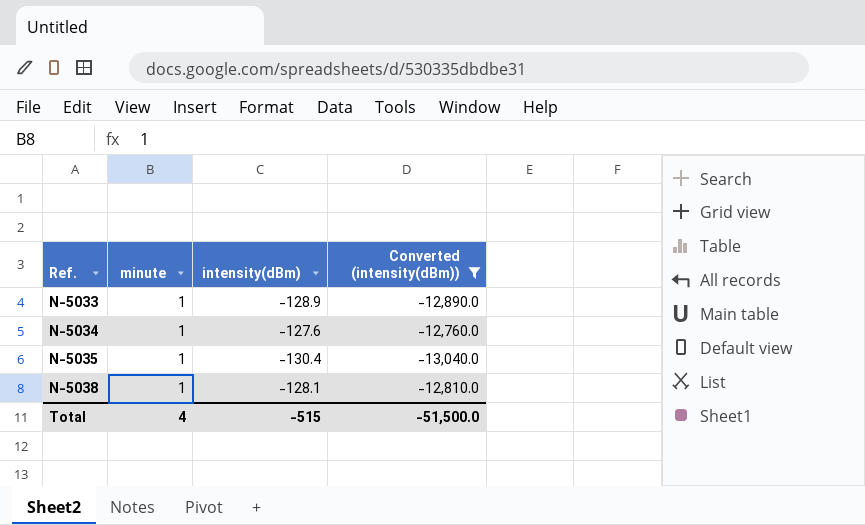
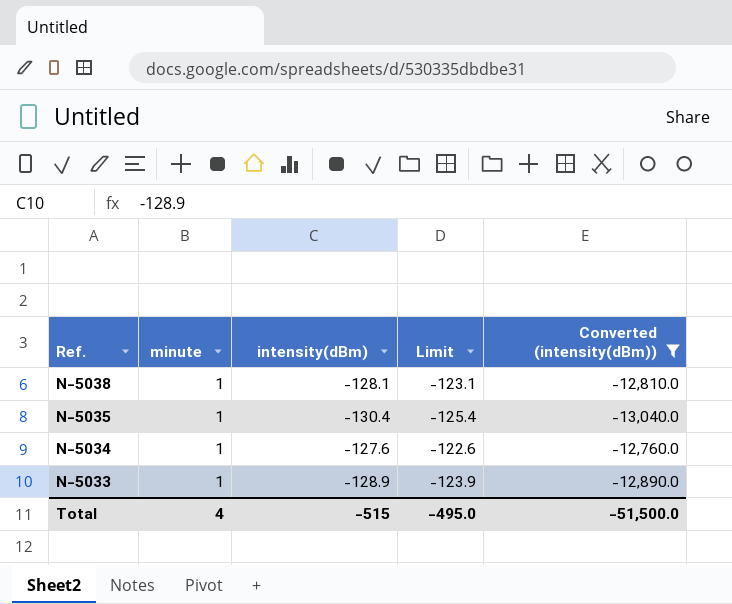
row order: Ref. ascending -> Ref. descending
column Limit | formula: none -> [intensity(dBm)] + 5

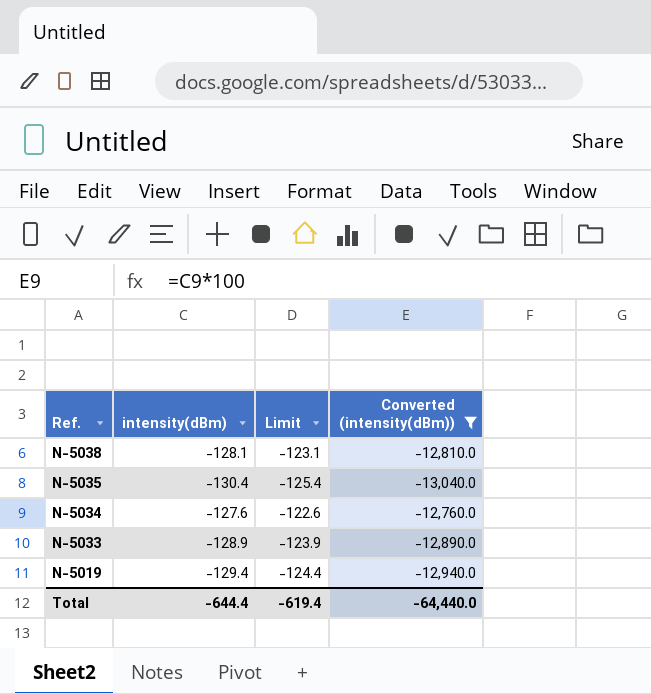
column minute | position: 2 -> none
row N-5019: none -> -129.4 | -124.4 | -12,940.0
Total | intensity(dBm): -515 -> -644.4
Total | Limit: -495.0 -> -619.4
Total | Converted (intensity(dBm)): -51,500.0 -> -64,440.0

